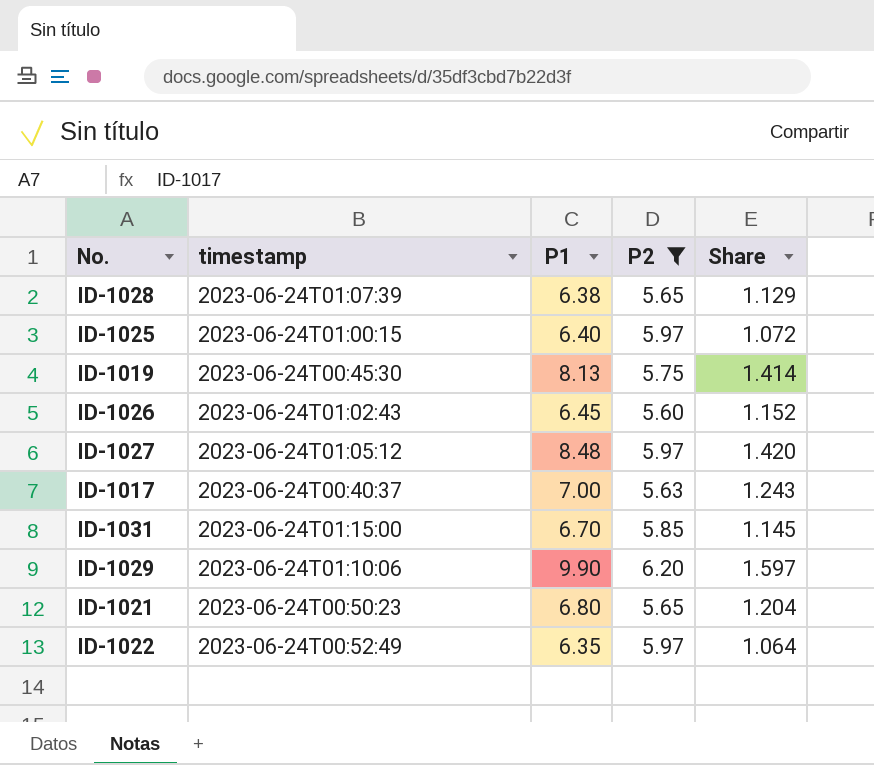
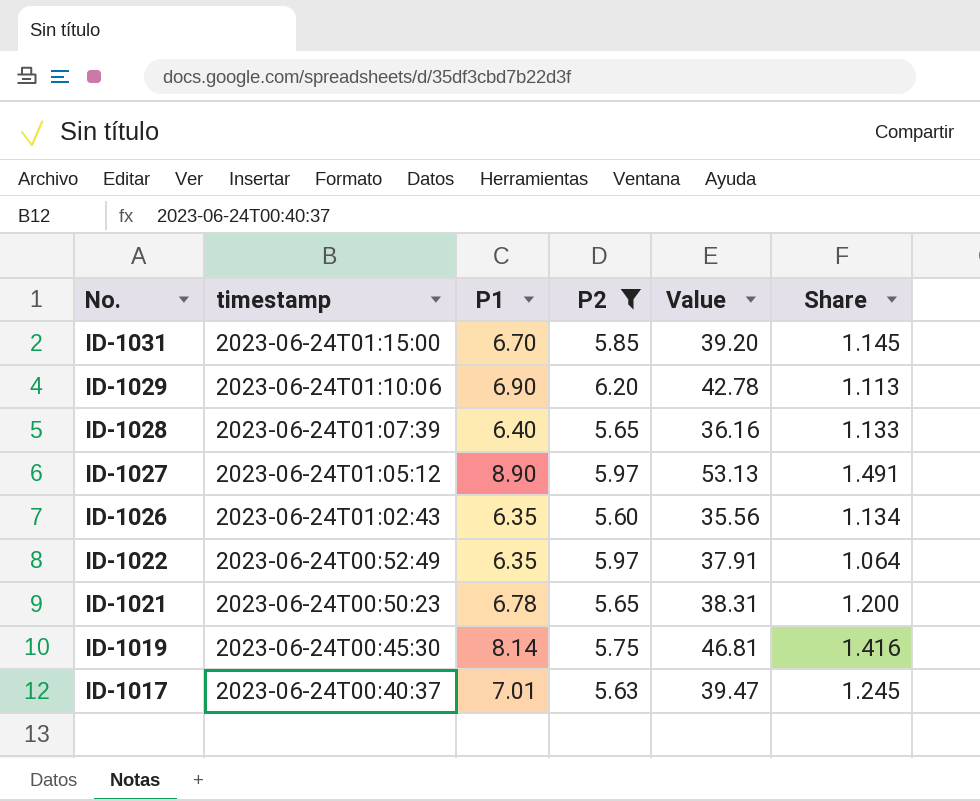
row order: none -> No. descending
column Value | formula: none -> [P1] * [P2]
row ID-1025: 2023-06-24T01:00:15 | 6.40 | 5.97 | 1.072 -> none
ID-1029 | P1: 9.90 -> 6.90
ID-1029 | Share: 1.597 -> 1.113
ID-1028 | P1: 6.38 -> 6.40
ID-1028 | Share: 1.129 -> 1.133
ID-1027 | P1: 8.48 -> 8.90
ID-1027 | Share: 1.420 -> 1.491
ID-1026 | P1: 6.45 -> 6.35
ID-1026 | Share: 1.152 -> 1.134
ID-1021 | P1: 6.80 -> 6.78
ID-1021 | Share: 1.204 -> 1.200
ID-1019 | P1: 8.13 -> 8.14
ID-1019 | Share: 1.414 -> 1.416
ID-1017 | P1: 7.00 -> 7.01
ID-1017 | Share: 1.243 -> 1.245

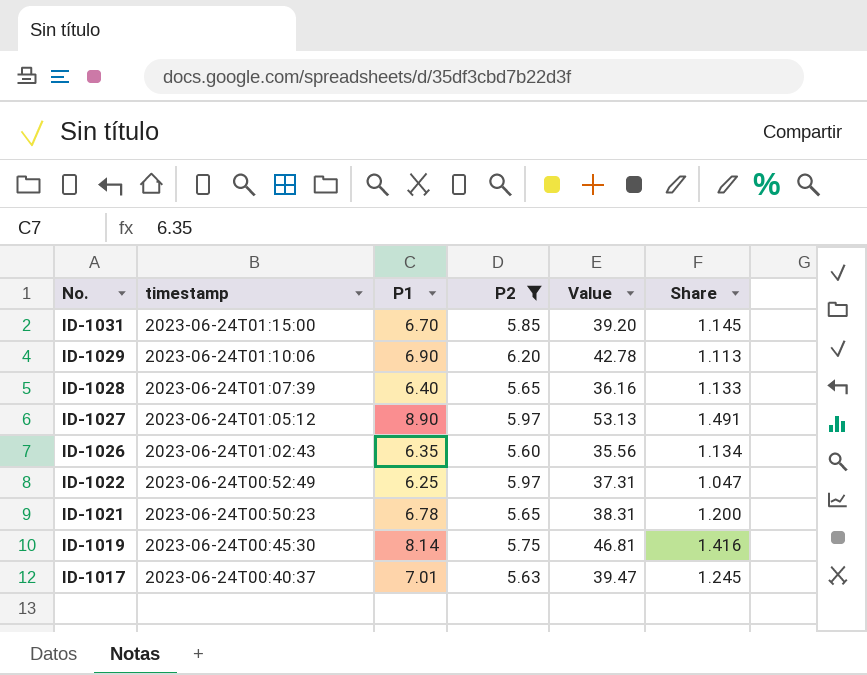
ID-1022 | P1: 6.35 -> 6.25
ID-1022 | Value: 37.91 -> 37.31
ID-1022 | Share: 1.064 -> 1.047

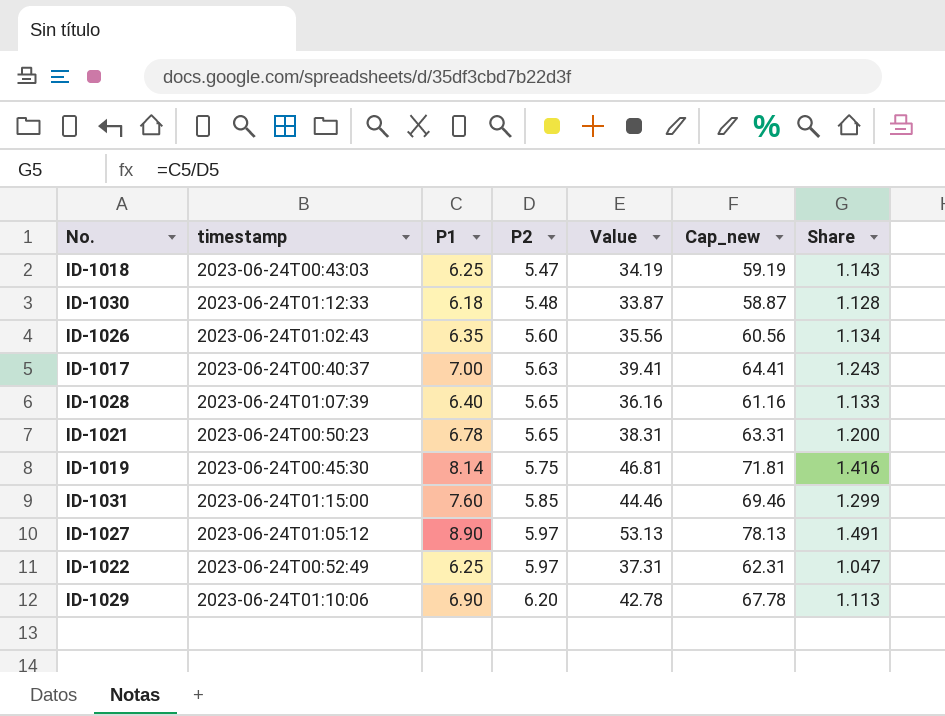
filter: P2 >= 5.60 -> none
row order: No. descending -> P2 ascending
column Cap_new | formula: none -> [Value] + 25
ID-1017 | P1: 7.01 -> 7.00
ID-1017 | Value: 39.47 -> 39.41
ID-1017 | Share: 1.245 -> 1.243
ID-1031 | P1: 6.70 -> 7.60
ID-1031 | Value: 39.20 -> 44.46
ID-1031 | Share: 1.145 -> 1.299

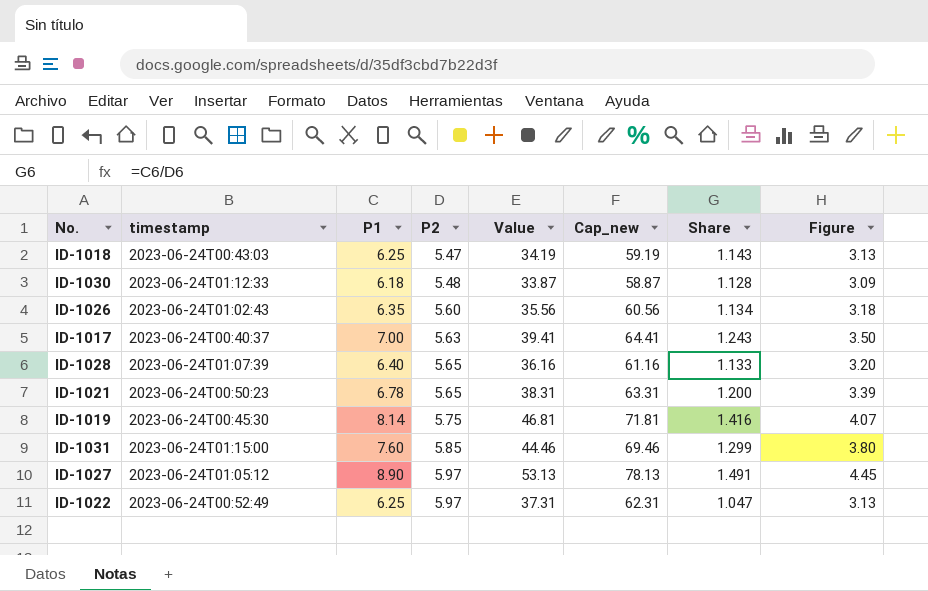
column Figure | formula: none -> [P1] * 0.5
row ID-1029: 2023-06-24T01:10:06 | 6.90 | 6.20 | 42.78 | 67.78 | 1.113 -> none

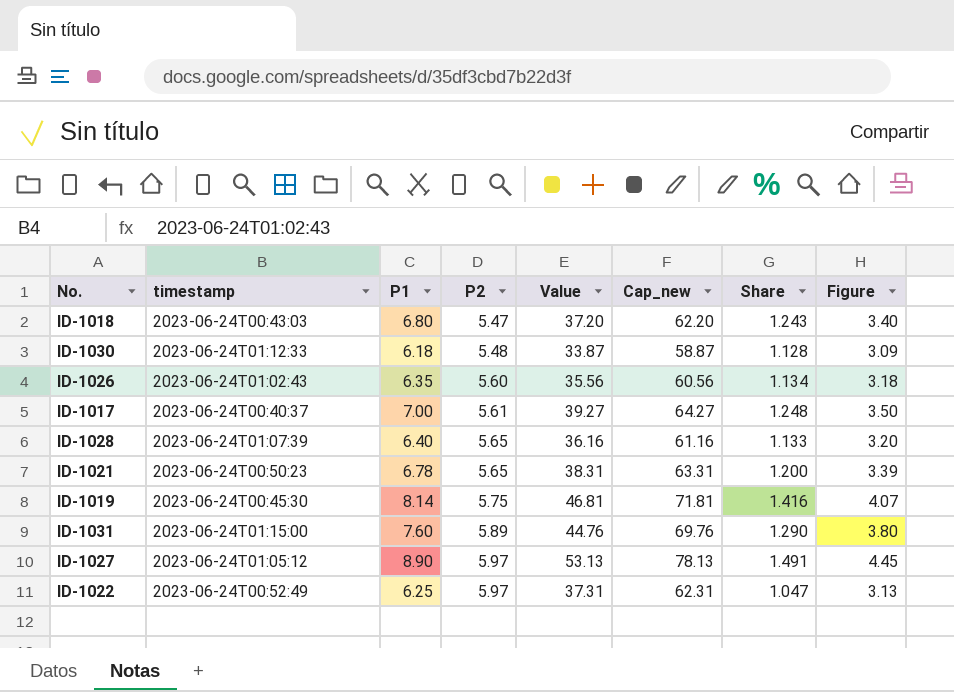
ID-1018 | P1: 6.25 -> 6.80
ID-1018 | Value: 34.19 -> 37.20
ID-1018 | Cap_new: 59.19 -> 62.20
ID-1018 | Share: 1.143 -> 1.243
ID-1018 | Figure: 3.13 -> 3.40
ID-1017 | P2: 5.63 -> 5.61
ID-1017 | Value: 39.41 -> 39.27
ID-1017 | Cap_new: 64.41 -> 64.27
ID-1017 | Share: 1.243 -> 1.248
ID-1031 | P2: 5.85 -> 5.89
ID-1031 | Value: 44.46 -> 44.76
ID-1031 | Cap_new: 69.46 -> 69.76
ID-1031 | Share: 1.299 -> 1.290

